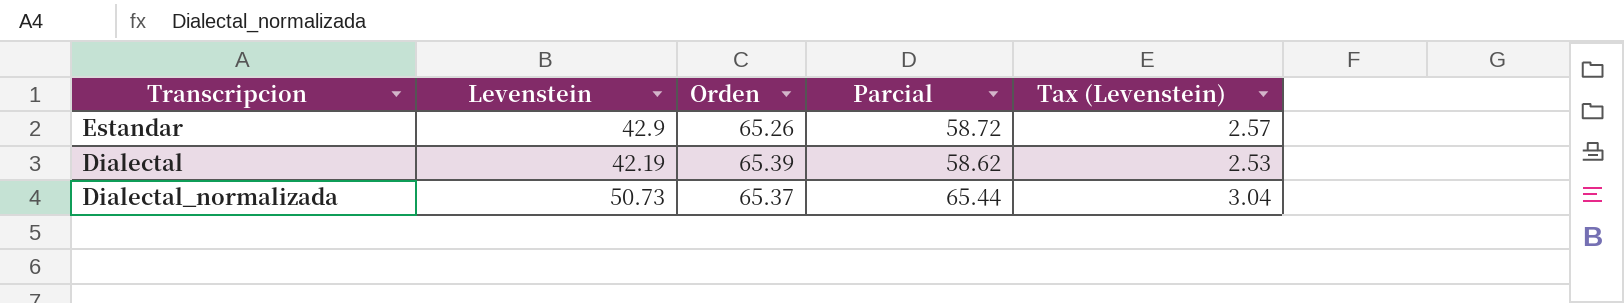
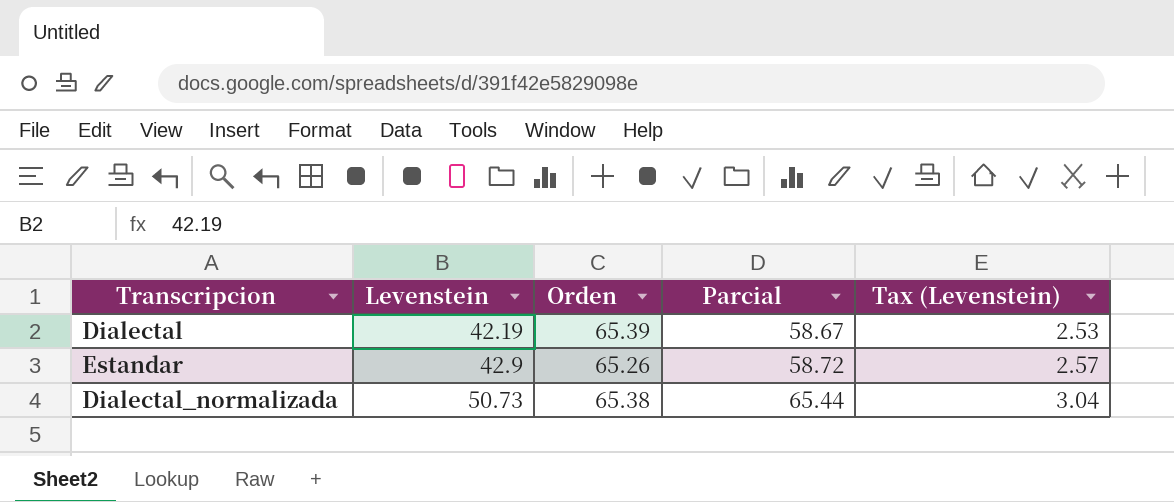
row order: none -> Levenstein ascending
Dialectal | Parcial: 58.62 -> 58.67
Dialectal_normalizada | Orden: 65.37 -> 65.38

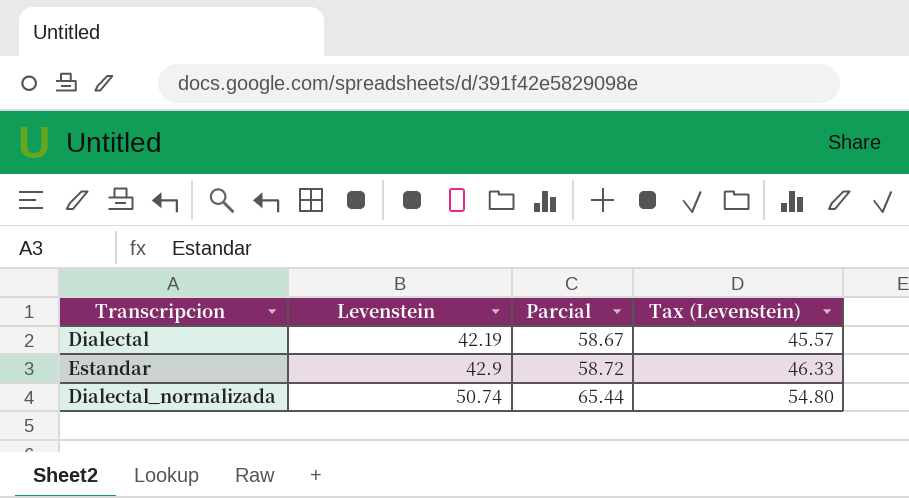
column Orden | position: 3 -> none
column Tax (Levenstein) | formula: [Levenstein] * 0.06 -> [Levenstein] * 1.08
Dialectal_normalizada | Levenstein: 50.73 -> 50.74

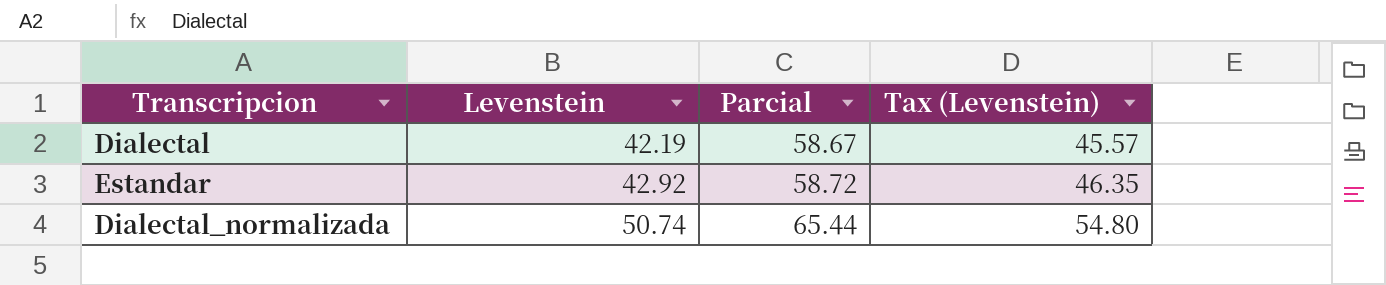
Estandar | Levenstein: 42.9 -> 42.92
Estandar | Tax (Levenstein): 46.33 -> 46.35

